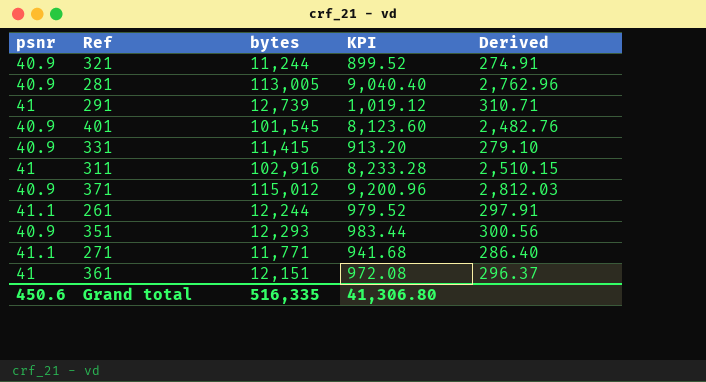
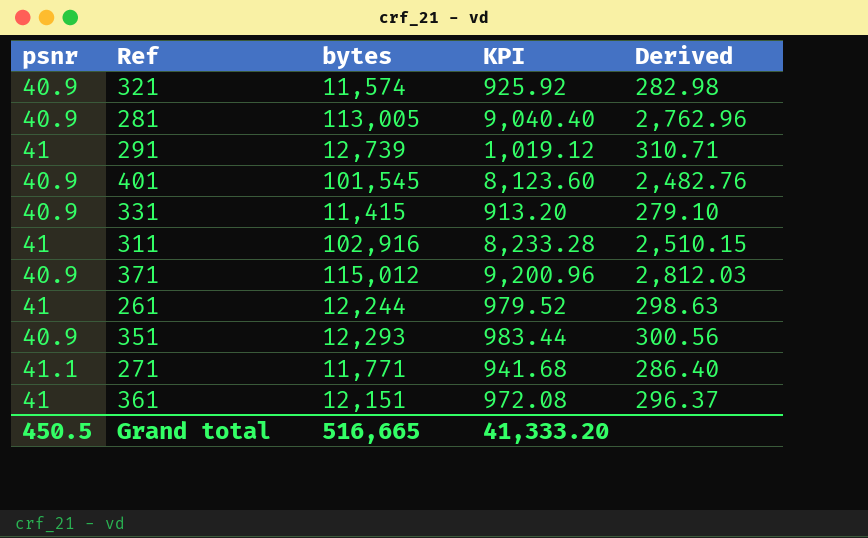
321 | bytes: 11,244 -> 11,574
321 | KPI: 899.52 -> 925.92
321 | Derived: 274.91 -> 282.98
261 | psnr: 41.1 -> 41
261 | Derived: 297.91 -> 298.63
Grand total | psnr: 450.6 -> 450.5
Grand total | bytes: 516,335 -> 516,665
Grand total | KPI: 41,306.80 -> 41,333.20

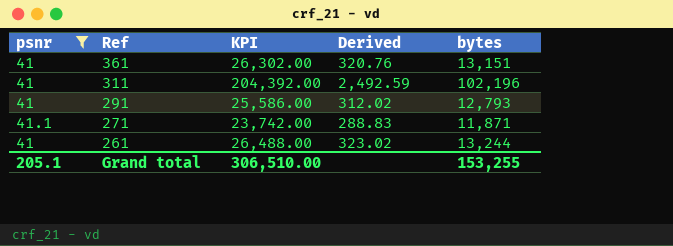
filter: none -> psnr != 40.9
row order: none -> Ref descending
column KPI | formula: [bytes] * 0.08 -> [bytes] * 2
column bytes | position: 3 -> 5
361 | Derived: 296.37 -> 320.76
361 | bytes: 12,151 -> 13,151
311 | Derived: 2,510.15 -> 2,492.59
311 | bytes: 102,916 -> 102,196
291 | Derived: 310.71 -> 312.02
291 | bytes: 12,739 -> 12,793
271 | Derived: 286.40 -> 288.83
271 | bytes: 11,771 -> 11,871
261 | Derived: 298.63 -> 323.02
261 | bytes: 12,244 -> 13,244
Grand total | psnr: 450.5 -> 205.1
Grand total | KPI: 41,333.20 -> 306,510.00
Grand total | bytes: 516,665 -> 153,255

